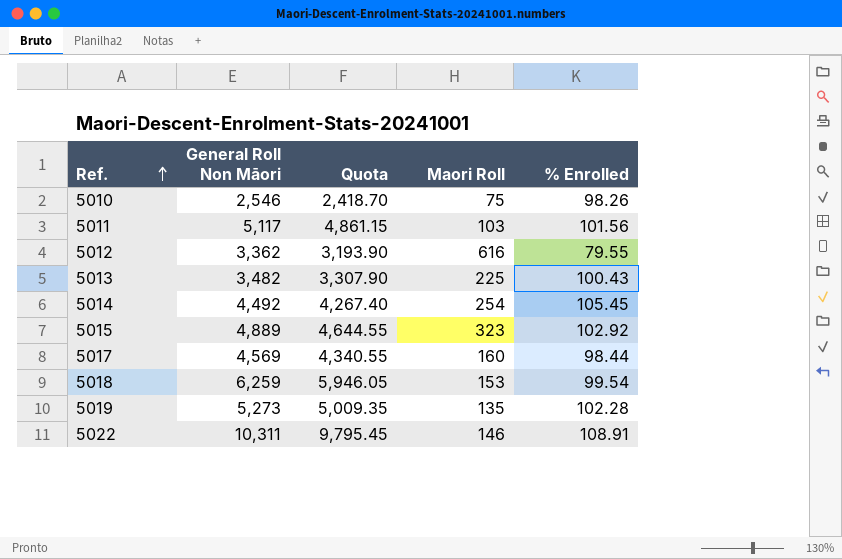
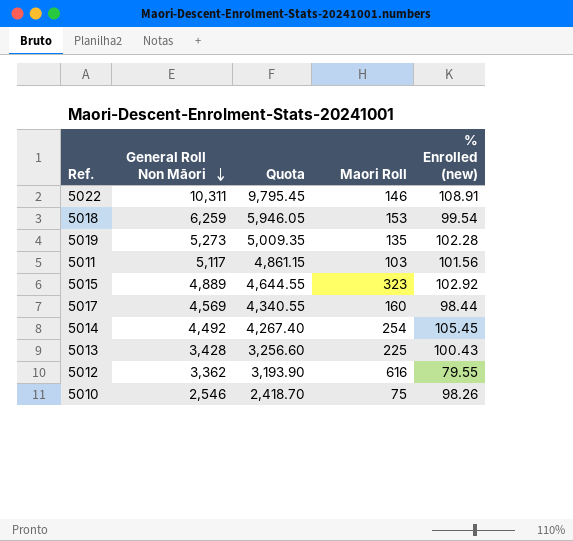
row order: Ref. ascending -> General Roll Non Māori descending
column name: % Enrolled -> % Enrolled (new)
5013 | General Roll Non Māori: 3,482 -> 3,428
5013 | Quota: 3,307.90 -> 3,256.60

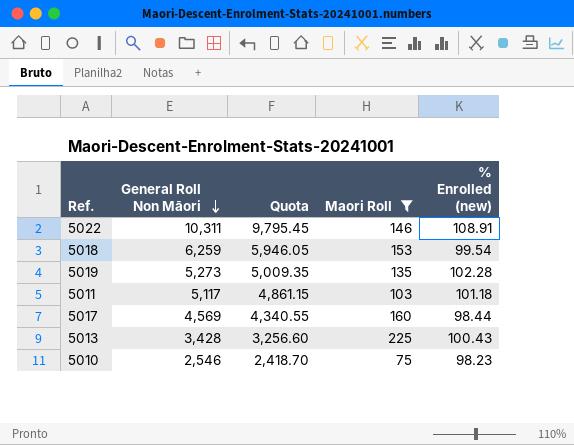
filter: none -> Maori Roll <= 225
5011 | % Enrolled (new): 101.56 -> 101.18
5010 | % Enrolled (new): 98.26 -> 98.23

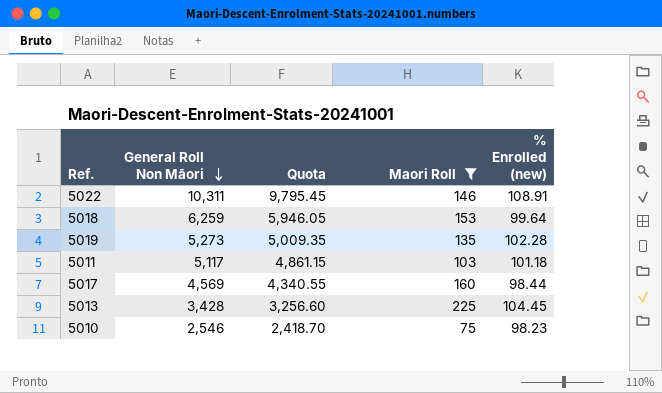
5018 | % Enrolled (new): 99.54 -> 99.64
5013 | % Enrolled (new): 100.43 -> 104.45

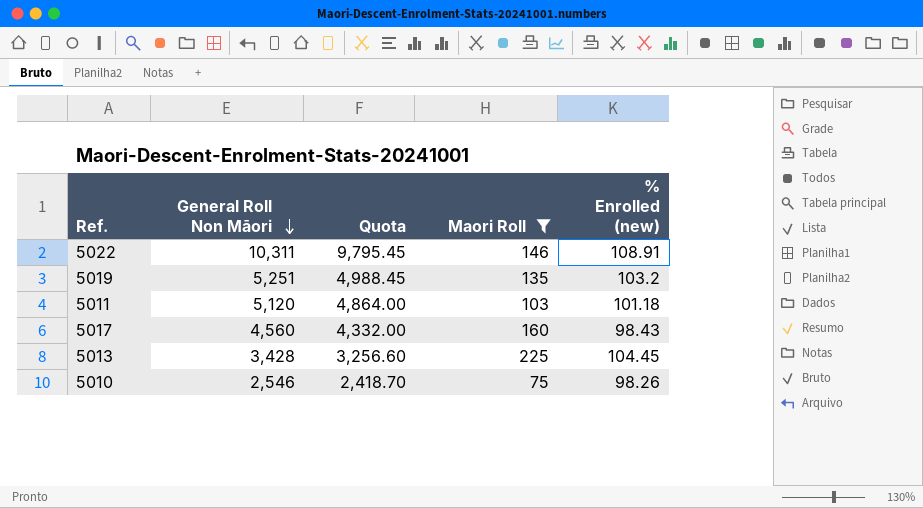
row 5018: 6,259 | 5,946.05 | 153 | 99.64 -> none
5019 | General Roll Non Māori: 5,273 -> 5,251
5019 | Quota: 5,009.35 -> 4,988.45
5019 | % Enrolled (new): 102.28 -> 103.2
5011 | General Roll Non Māori: 5,117 -> 5,120
5011 | Quota: 4,861.15 -> 4,864.00
5017 | General Roll Non Māori: 4,569 -> 4,560
5017 | Quota: 4,340.55 -> 4,332.00
5017 | % Enrolled (new): 98.44 -> 98.43
5010 | % Enrolled (new): 98.23 -> 98.26

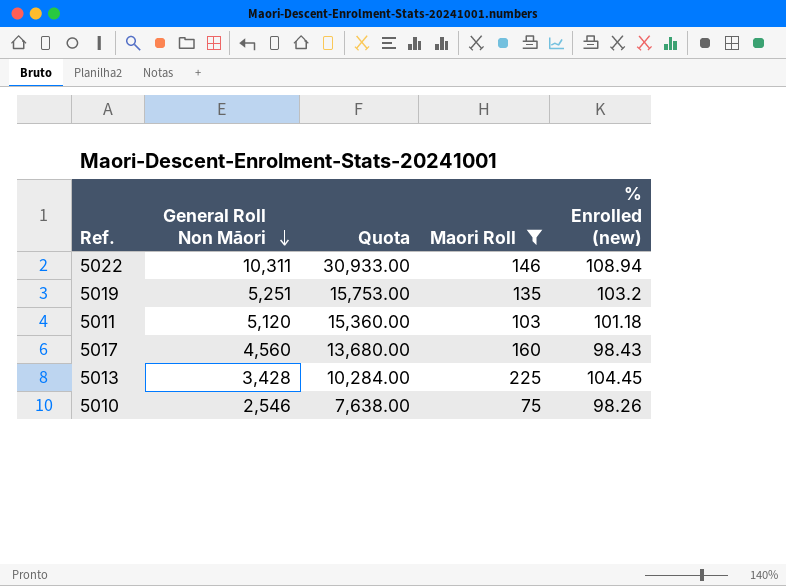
column Quota | formula: [General Roll Non Māori] * 0.95 -> [General Roll Non Māori] * 3
5022 | % Enrolled (new): 108.91 -> 108.94

